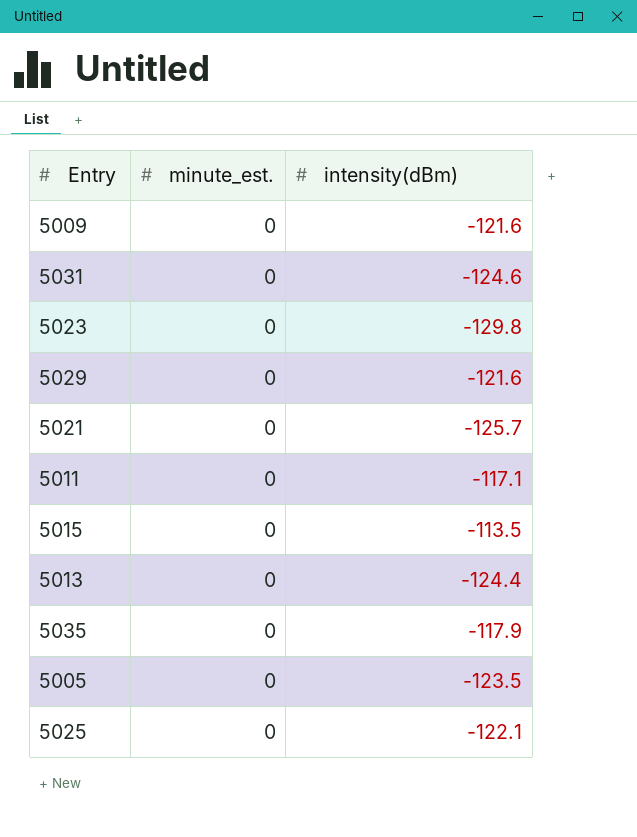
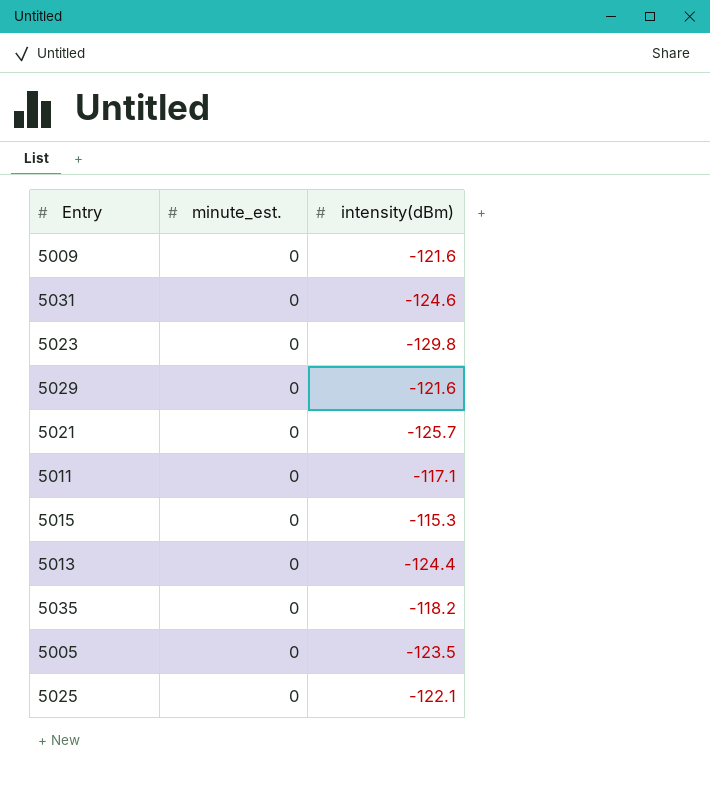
5015 | intensity(dBm): -113.5 -> -115.3
5035 | intensity(dBm): -117.9 -> -118.2

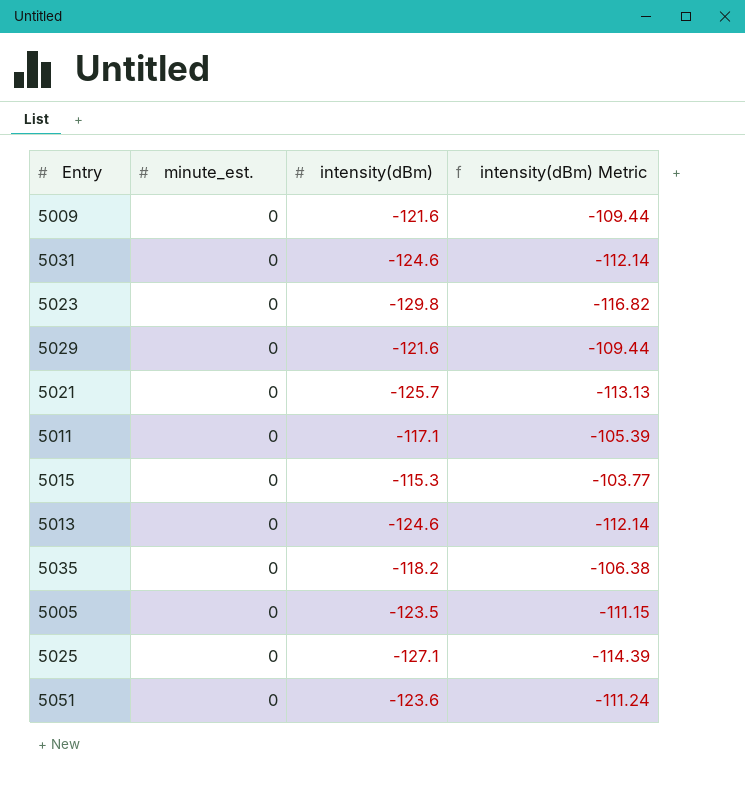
column intensity(dBm) Metric | formula: none -> [intensity(dBm)] * 0.9
5013 | intensity(dBm): -124.4 -> -124.6
5025 | intensity(dBm): -122.1 -> -127.1
row 5051: none -> 0 | -123.6 | -111.24

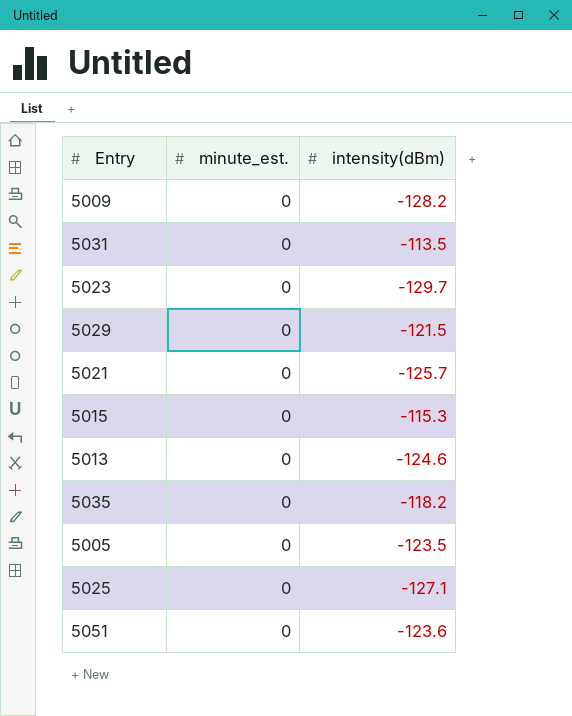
column intensity(dBm) Metric | formula: [intensity(dBm)] * 0.9 -> none
row 5011: 0 | -117.1 | -105.39 -> none
5009 | intensity(dBm): -121.6 -> -128.2
5031 | intensity(dBm): -124.6 -> -113.5
5023 | intensity(dBm): -129.8 -> -129.7
5029 | intensity(dBm): -121.6 -> -121.5

